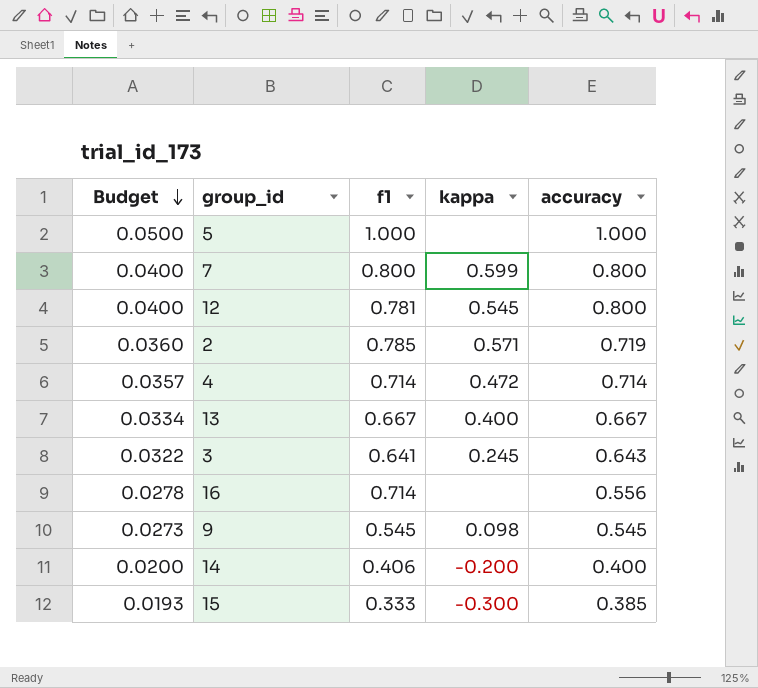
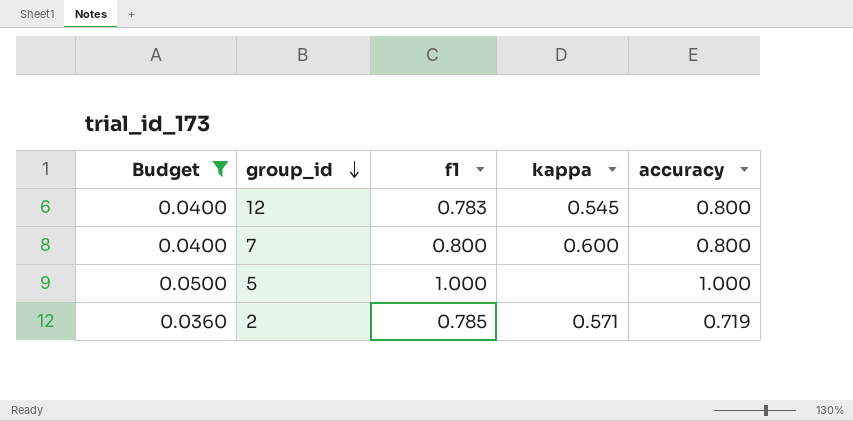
filter: none -> Budget >= 0.0360
row order: Budget descending -> group_id descending
12 | f1: 0.781 -> 0.783
7 | kappa: 0.599 -> 0.600

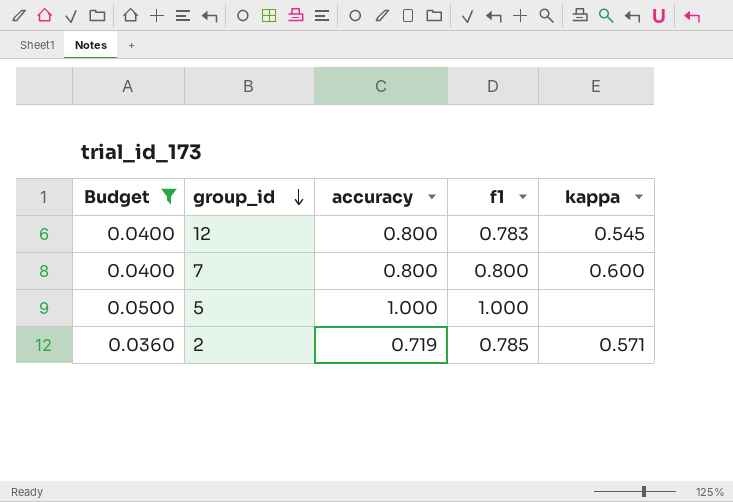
column accuracy | position: 5 -> 3

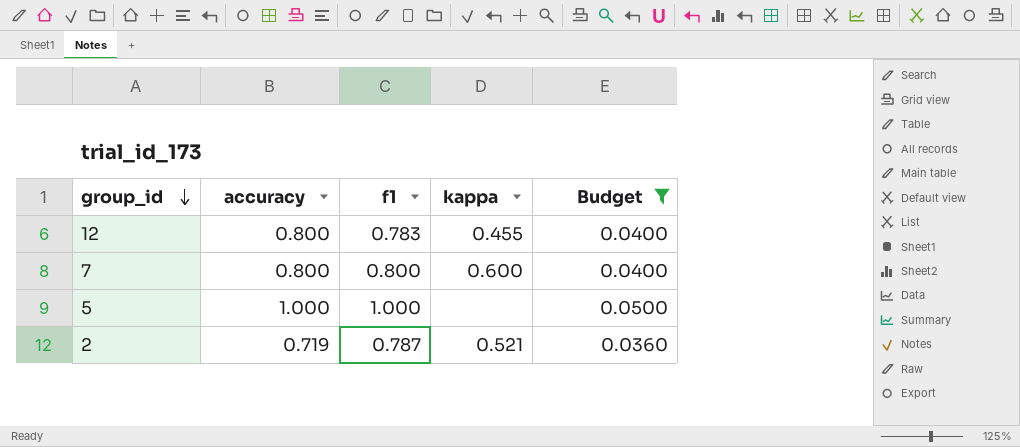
column Budget | position: 1 -> 5
12 | kappa: 0.545 -> 0.455
2 | f1: 0.785 -> 0.787
2 | kappa: 0.571 -> 0.521

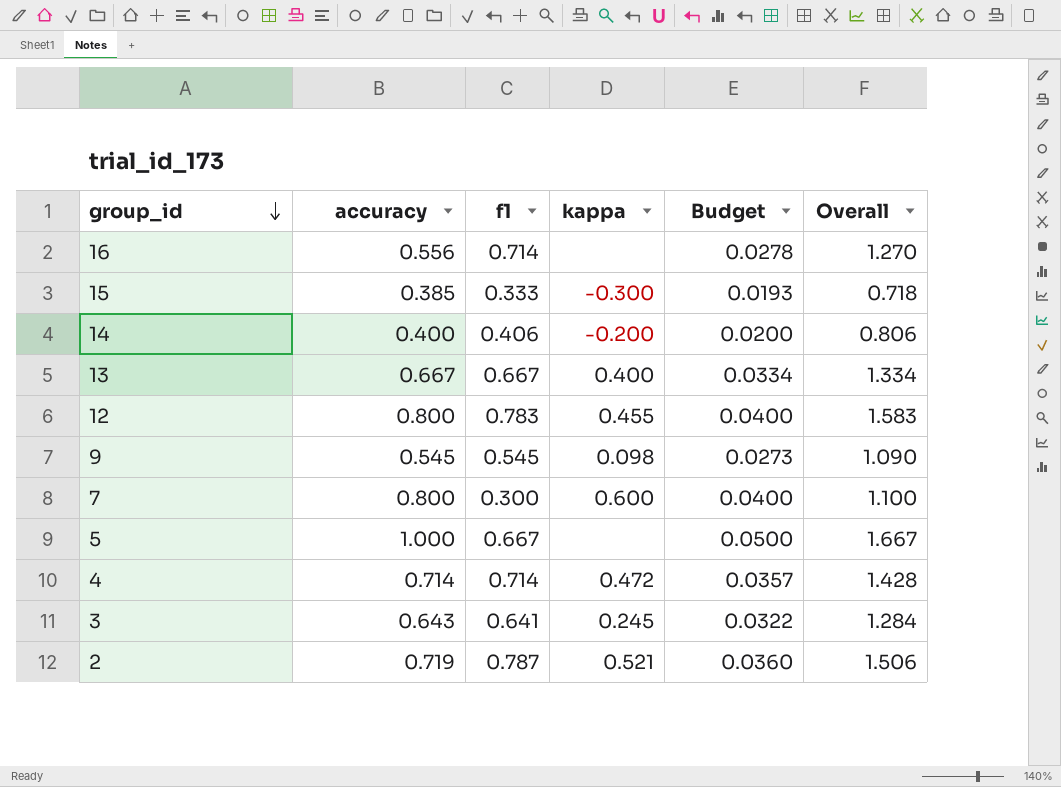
filter: Budget >= 0.0360 -> none
column Overall | formula: none -> [accuracy] + [f1]
7 | f1: 0.800 -> 0.300
5 | f1: 1.000 -> 0.667

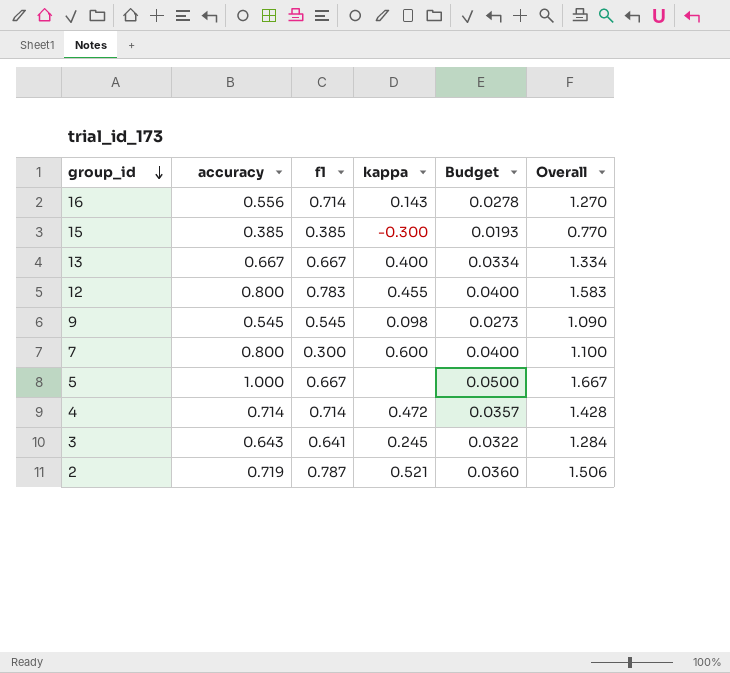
row 14: 0.400 | 0.406 | -0.200 | 0.0200 | 0.806 -> none
16 | kappa: none -> 0.143
15 | f1: 0.333 -> 0.385
15 | Overall: 0.718 -> 0.770

